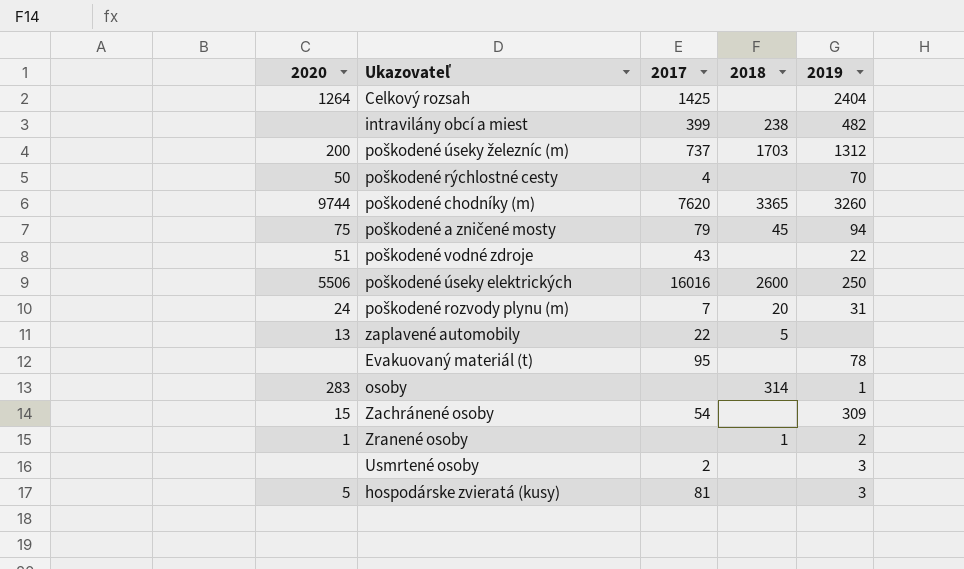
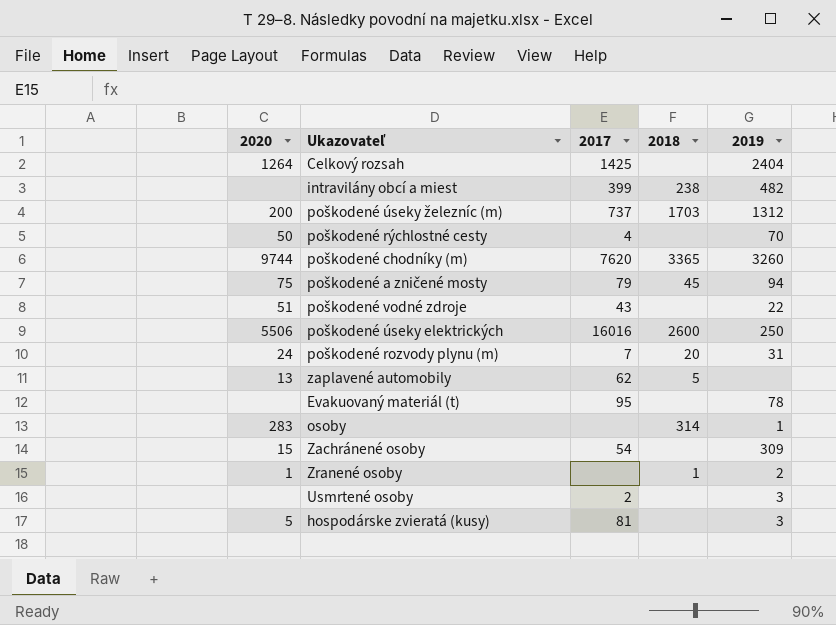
zaplavené automobily | 2017: 22 -> 62

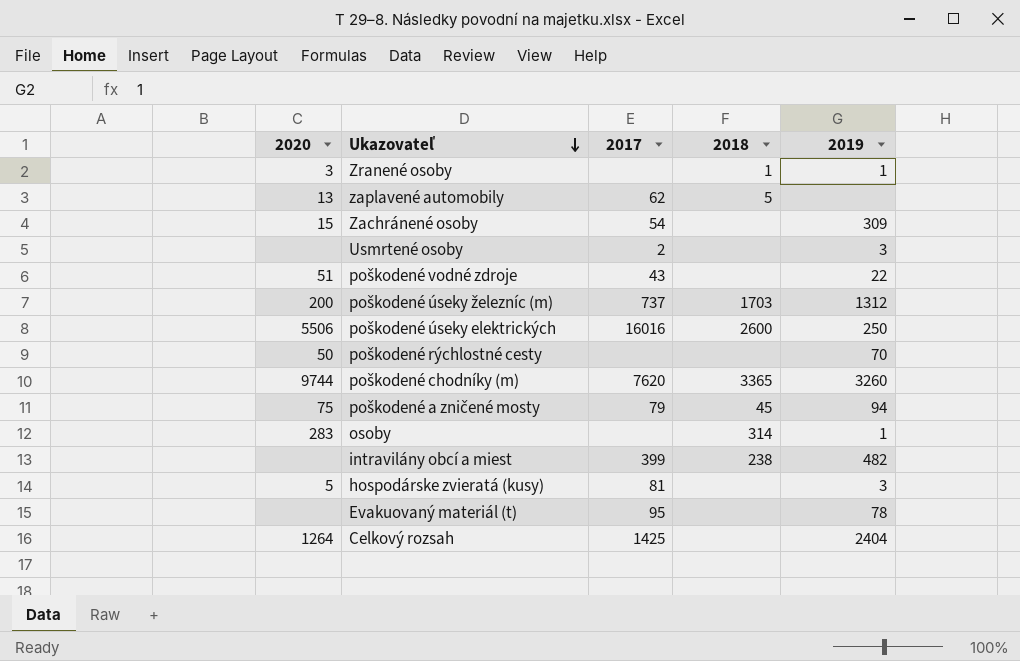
row order: none -> Ukazovateľ descending
row poškodené rozvody plynu (m): 24 | 7 | 20 | 31 -> none
Zranené osoby | 2020: 1 -> 3
Zranené osoby | 2019: 2 -> 1
poškodené rýchlostné cesty | 2017: 4 -> none

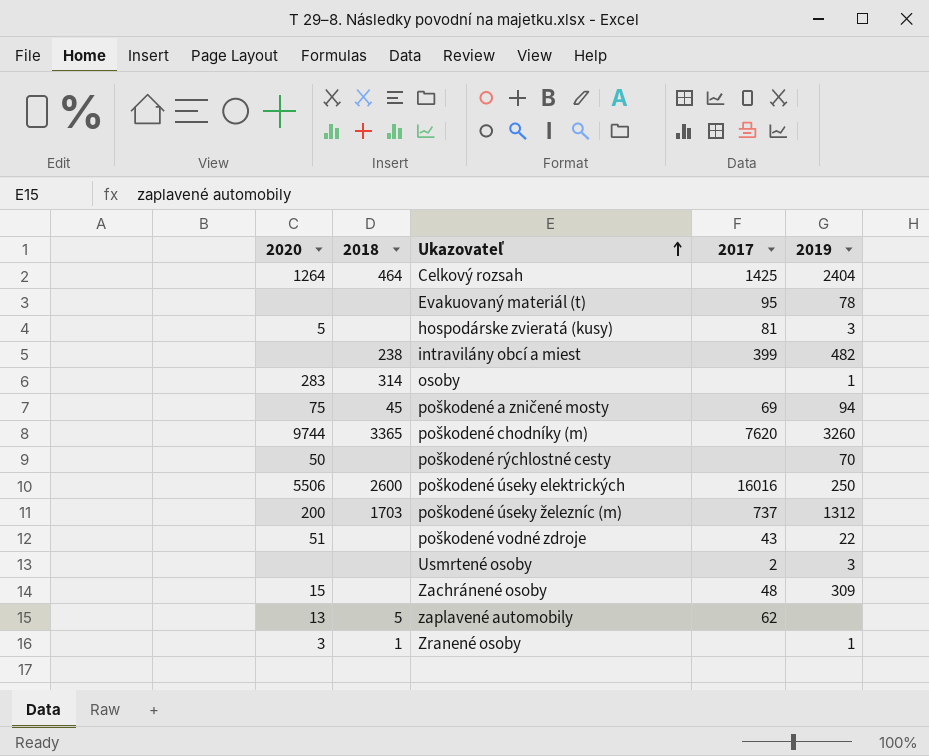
row order: Ukazovateľ descending -> Ukazovateľ ascending
column 2018 | position: 4 -> 2
Celkový rozsah | 2018: none -> 464
poškodené a zničené mosty | 2017: 79 -> 69
Zachránené osoby | 2017: 54 -> 48

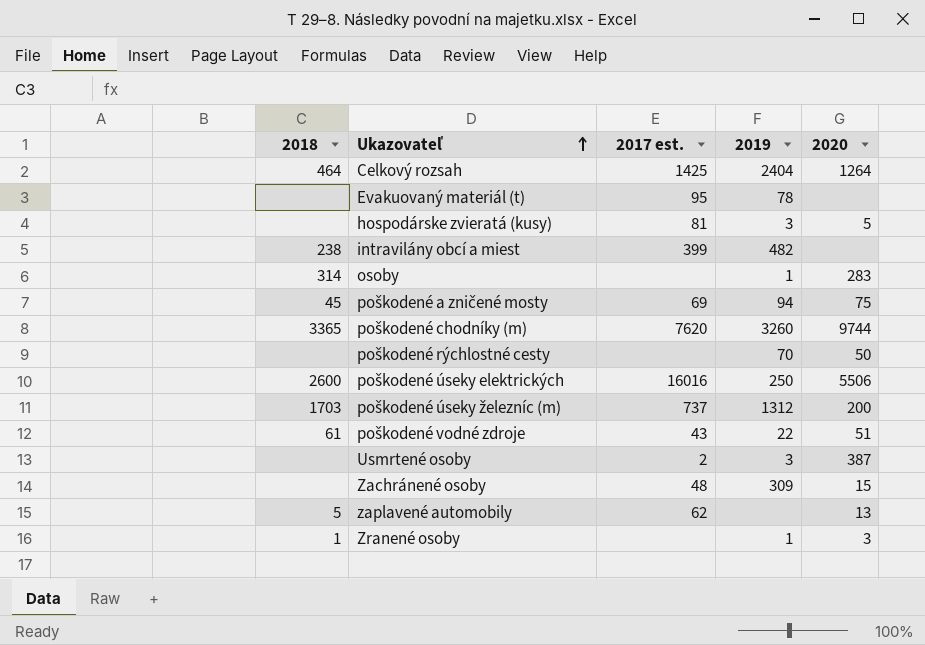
column name: 2017 -> 2017 est.
column 2020 | position: 1 -> 5
poškodené vodné zdroje | 2018: none -> 61
Usmrtené osoby | 2020: none -> 387

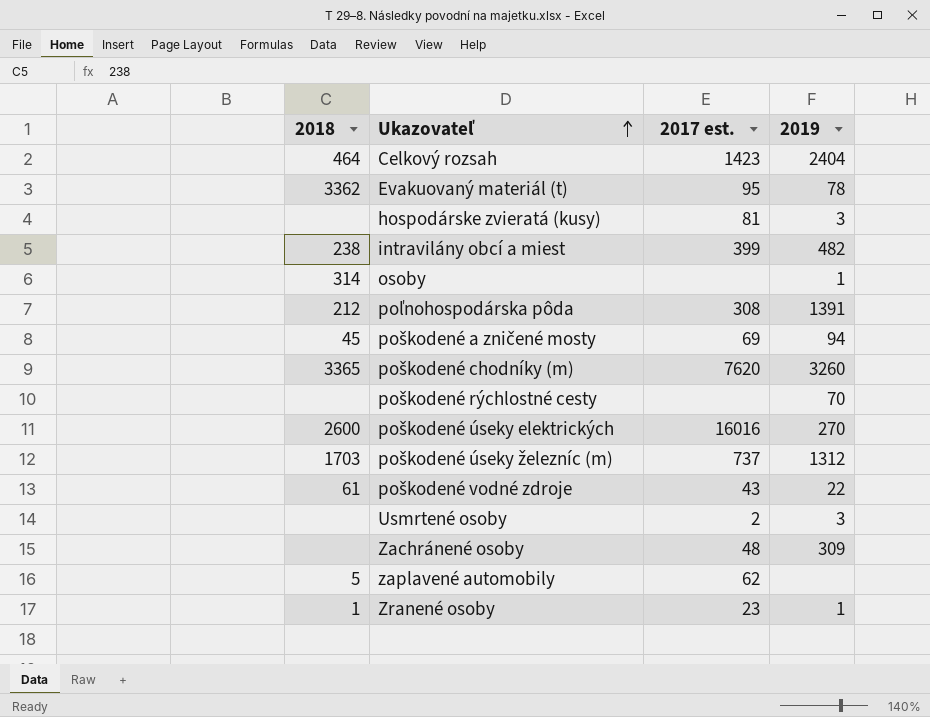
column 2020 | position: 5 -> none
Celkový rozsah | 2017 est.: 1425 -> 1423
Evakuovaný materiál (t) | 2018: none -> 3362
row poľnohospodárska pôda: none -> 212 | 308 | 1391
poškodené úseky elektrických | 2019: 250 -> 270
Zranené osoby | 2017 est.: none -> 23

